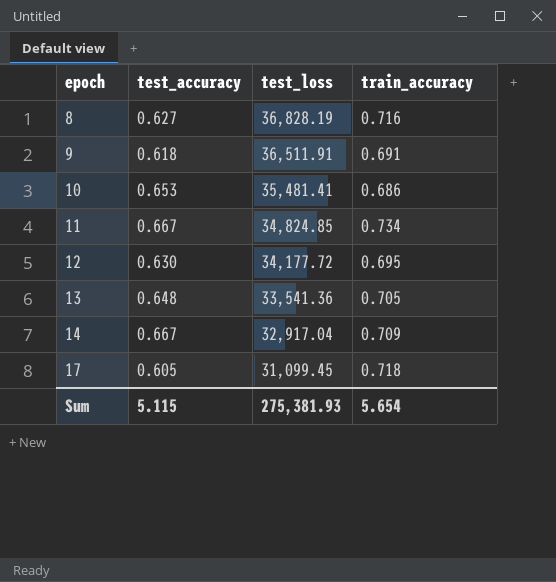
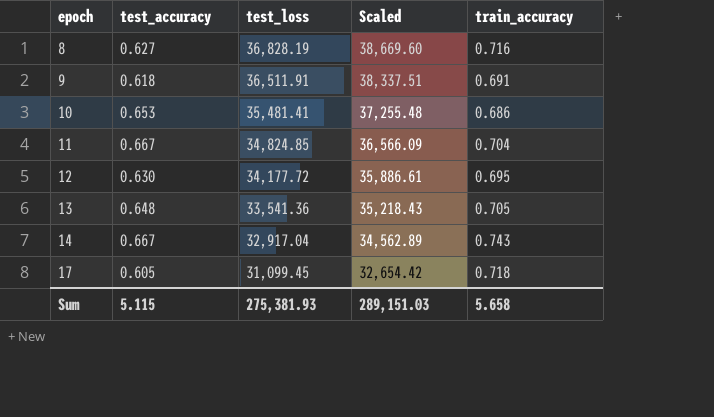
column Scaled | formula: none -> [test_loss] * 1.05
11 | train_accuracy: 0.734 -> 0.704
14 | train_accuracy: 0.709 -> 0.743
Sum | train_accuracy: 5.654 -> 5.658

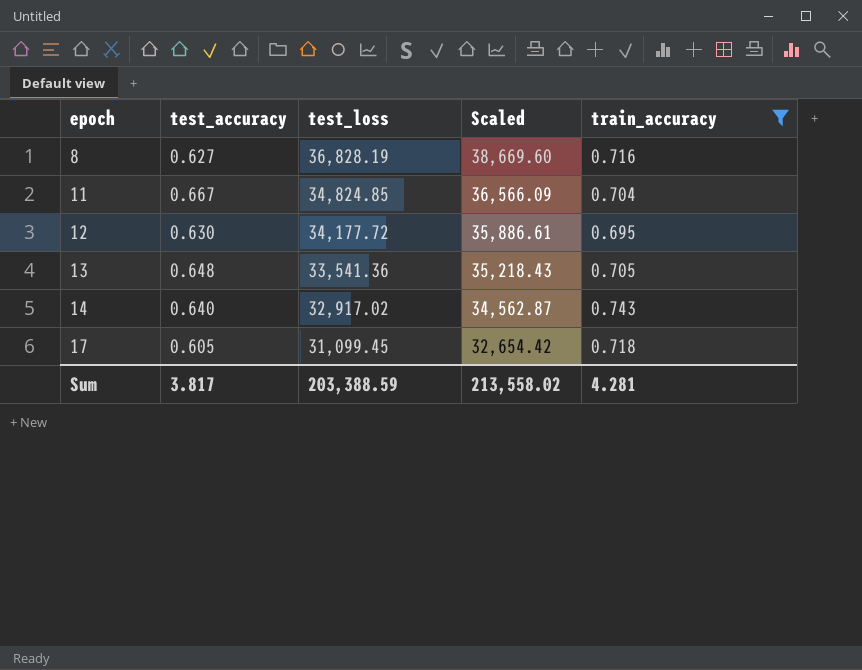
filter: none -> train_accuracy >= 0.695
14 | test_accuracy: 0.667 -> 0.640
14 | test_loss: 32,917.04 -> 32,917.02
14 | Scaled: 34,562.89 -> 34,562.87
Sum | test_accuracy: 5.115 -> 3.817
Sum | test_loss: 275,381.93 -> 203,388.59
Sum | Scaled: 289,151.03 -> 213,558.02
Sum | train_accuracy: 5.658 -> 4.281

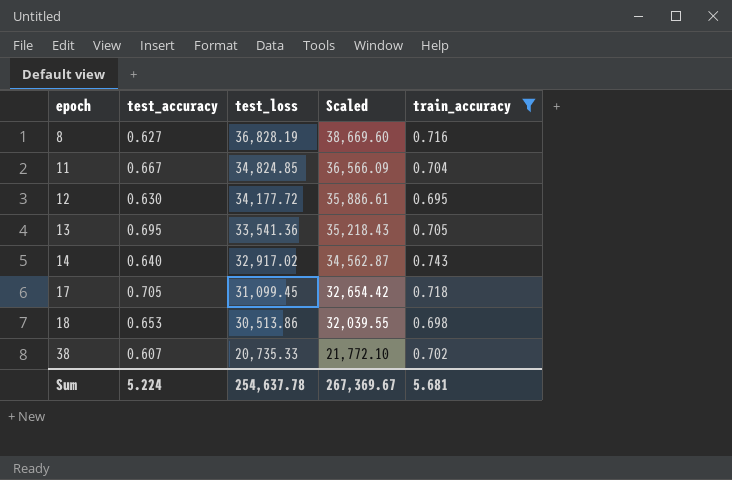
13 | test_accuracy: 0.648 -> 0.695
17 | test_accuracy: 0.605 -> 0.705
row 18: none -> 0.653 | 30,513.86 | 32,039.55 | 0.698
row 38: none -> 0.607 | 20,735.33 | 21,772.10 | 0.702
Sum | test_accuracy: 3.817 -> 5.224
Sum | test_loss: 203,388.59 -> 254,637.78
Sum | Scaled: 213,558.02 -> 267,369.67
Sum | train_accuracy: 4.281 -> 5.681

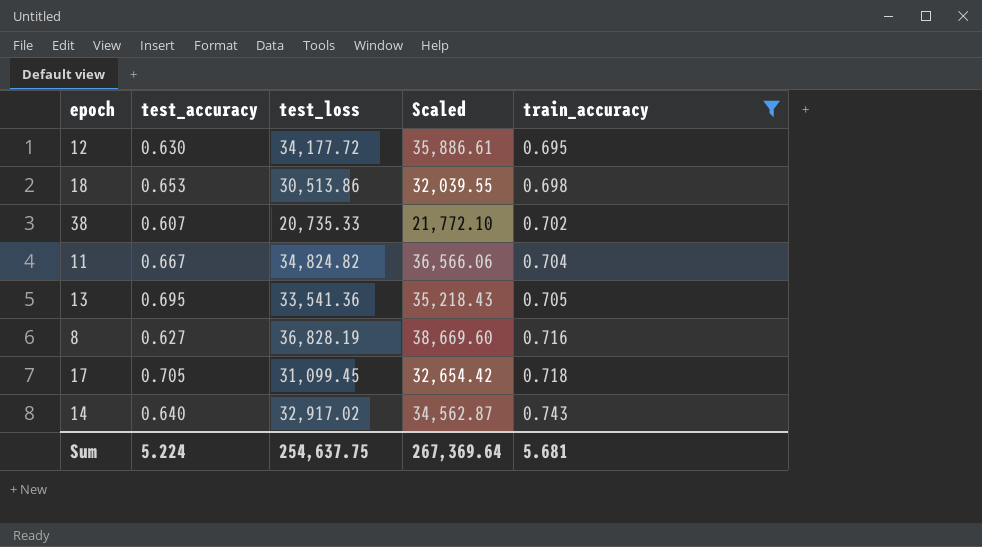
row order: epoch ascending -> train_accuracy ascending
11 | test_loss: 34,824.85 -> 34,824.82
11 | Scaled: 36,566.09 -> 36,566.06
Sum | test_loss: 254,637.78 -> 254,637.75
Sum | Scaled: 267,369.67 -> 267,369.64

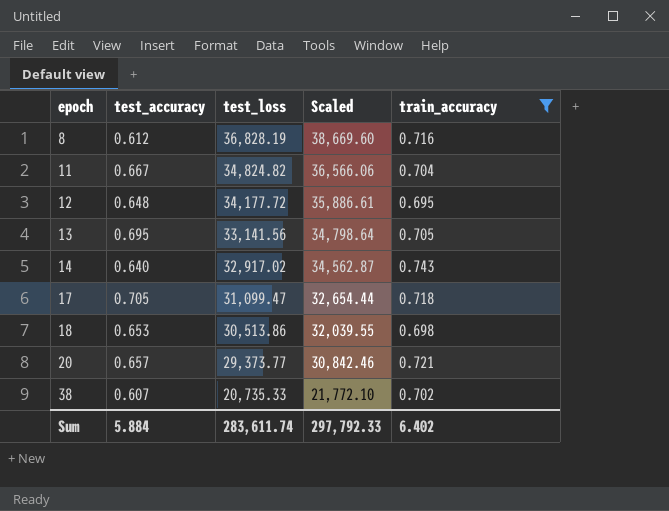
row order: train_accuracy ascending -> epoch ascending
8 | test_accuracy: 0.627 -> 0.612
12 | test_accuracy: 0.630 -> 0.648
13 | test_loss: 33,541.36 -> 33,141.56
13 | Scaled: 35,218.43 -> 34,798.64
17 | test_loss: 31,099.45 -> 31,099.47
17 | Scaled: 32,654.42 -> 32,654.44
row 20: none -> 0.657 | 29,373.77 | 30,842.46 | 0.721
Sum | test_accuracy: 5.224 -> 5.884
Sum | test_loss: 254,637.75 -> 283,611.74
Sum | Scaled: 267,369.64 -> 297,792.33
Sum | train_accuracy: 5.681 -> 6.402

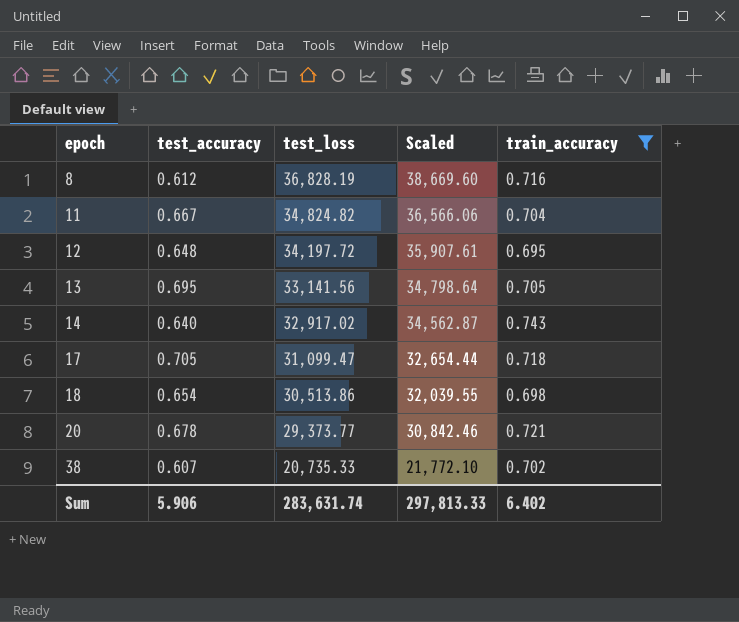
12 | test_loss: 34,177.72 -> 34,197.72
12 | Scaled: 35,886.61 -> 35,907.61
18 | test_accuracy: 0.653 -> 0.654
20 | test_accuracy: 0.657 -> 0.678
Sum | test_accuracy: 5.884 -> 5.906
Sum | test_loss: 283,611.74 -> 283,631.74
Sum | Scaled: 297,792.33 -> 297,813.33

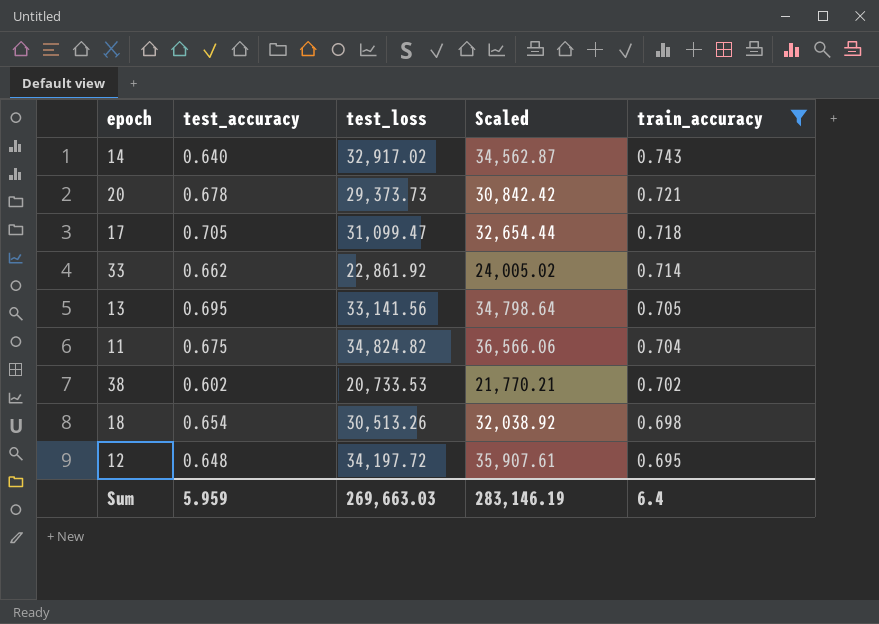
row order: epoch ascending -> train_accuracy descending
row 8: 0.612 | 36,828.19 | 38,669.60 | 0.716 -> none
20 | test_loss: 29,373.77 -> 29,373.73
20 | Scaled: 30,842.46 -> 30,842.42
row 33: none -> 0.662 | 22,861.92 | 24,005.02 | 0.714
11 | test_accuracy: 0.667 -> 0.675
38 | test_accuracy: 0.607 -> 0.602
38 | test_loss: 20,735.33 -> 20,733.53
38 | Scaled: 21,772.10 -> 21,770.21
18 | test_loss: 30,513.86 -> 30,513.26
18 | Scaled: 32,039.55 -> 32,038.92
Sum | test_accuracy: 5.906 -> 5.959
Sum | test_loss: 283,631.74 -> 269,663.03
Sum | Scaled: 297,813.33 -> 283,146.19
Sum | train_accuracy: 6.402 -> 6.4

